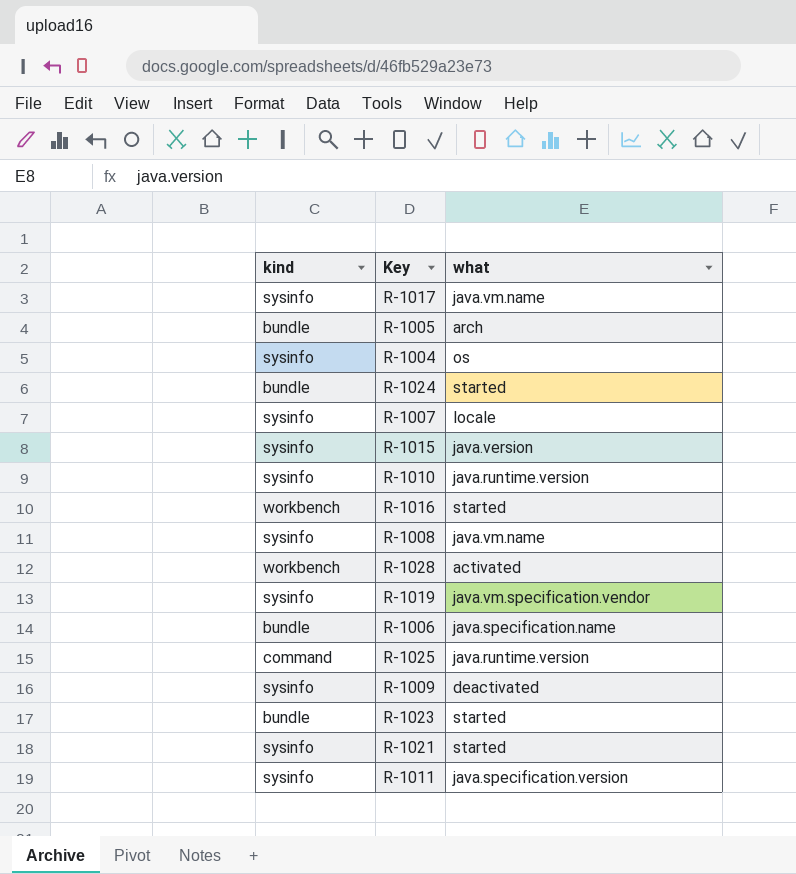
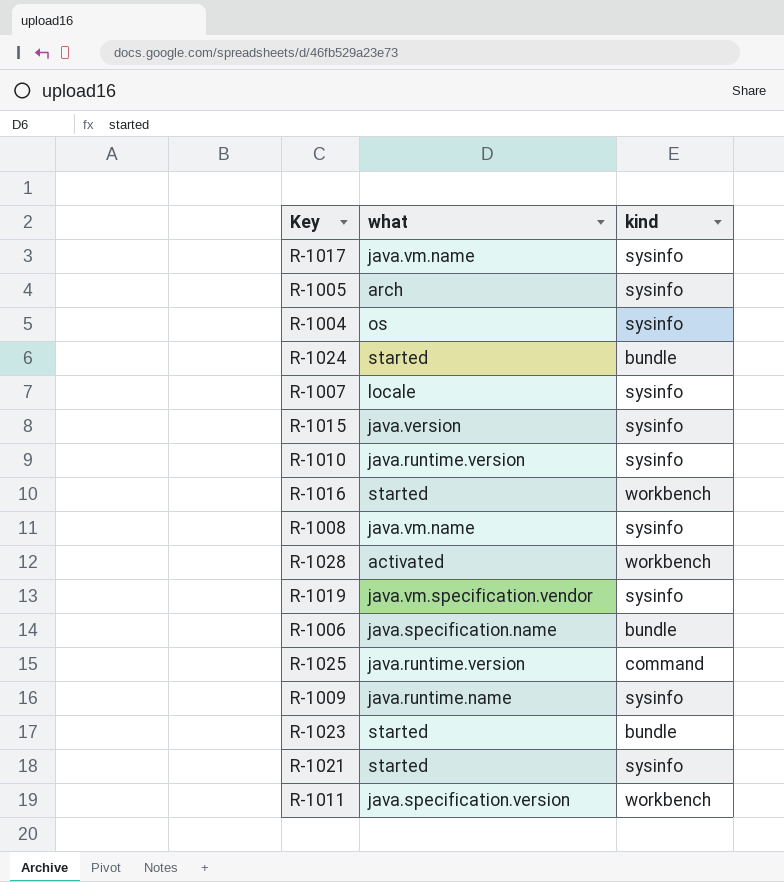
column kind | position: 1 -> 3
R-1005 | kind: bundle -> sysinfo
R-1009 | what: deactivated -> java.runtime.name
R-1011 | kind: sysinfo -> workbench

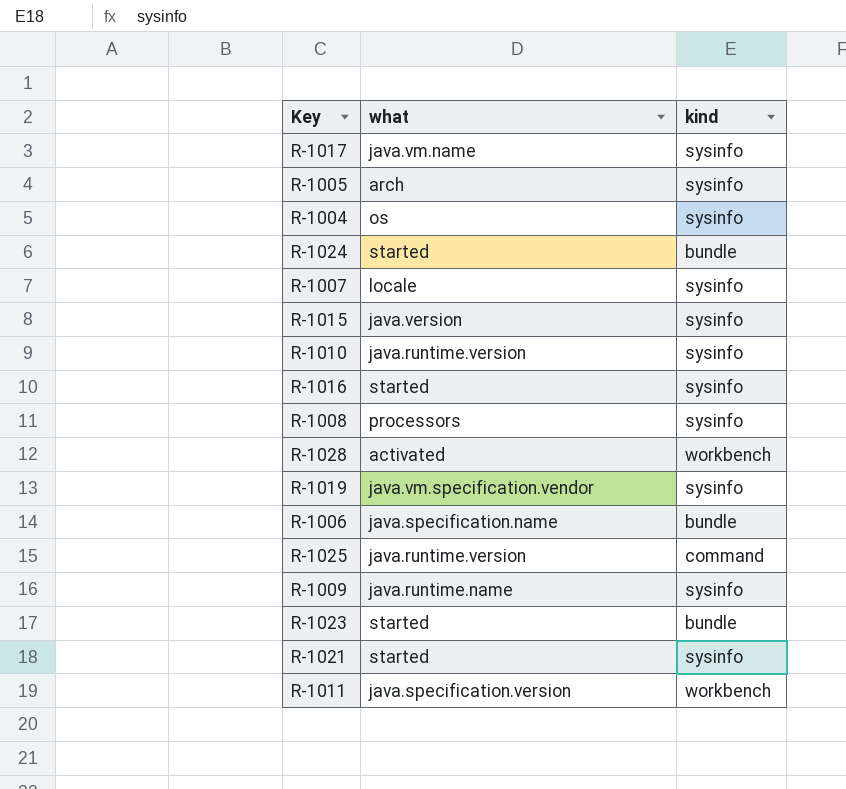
R-1016 | kind: workbench -> sysinfo
R-1008 | what: java.vm.name -> processors

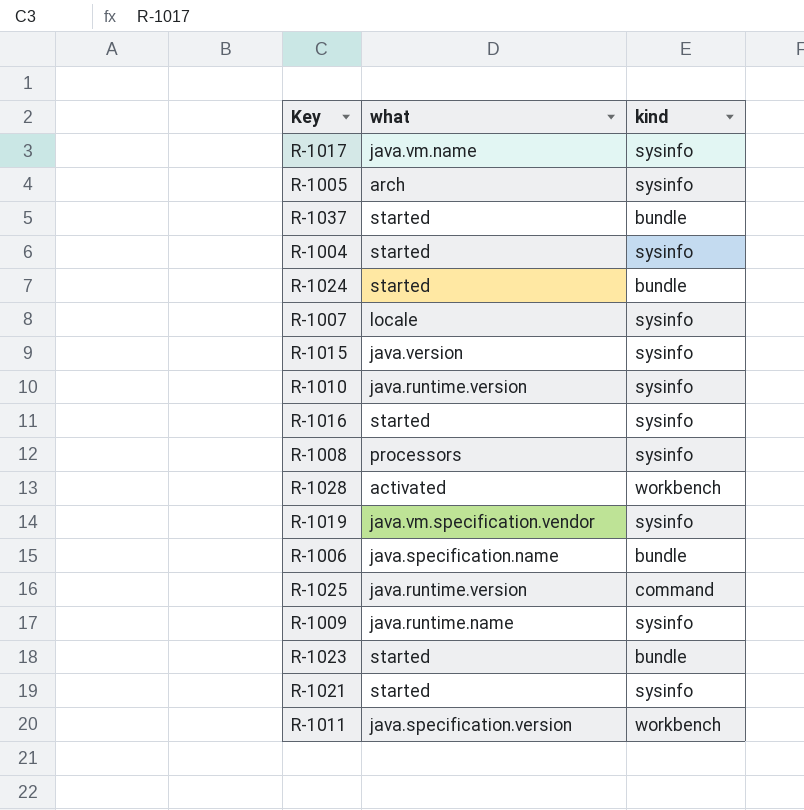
row R-1037: none -> started | bundle
R-1004 | what: os -> started

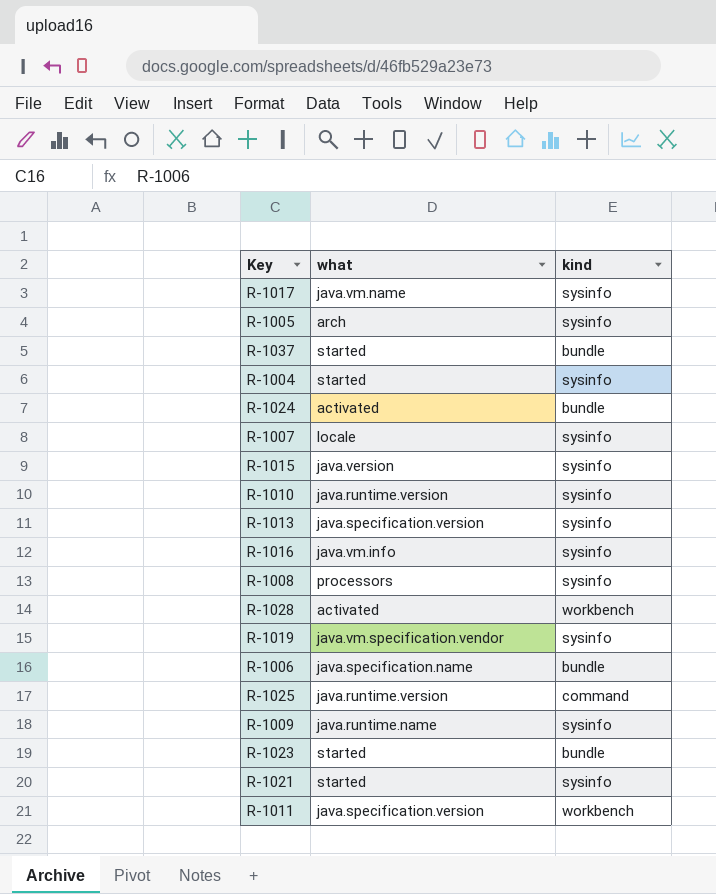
R-1024 | what: started -> activated
row R-1013: none -> java.specification.version | sysinfo
R-1016 | what: started -> java.vm.info

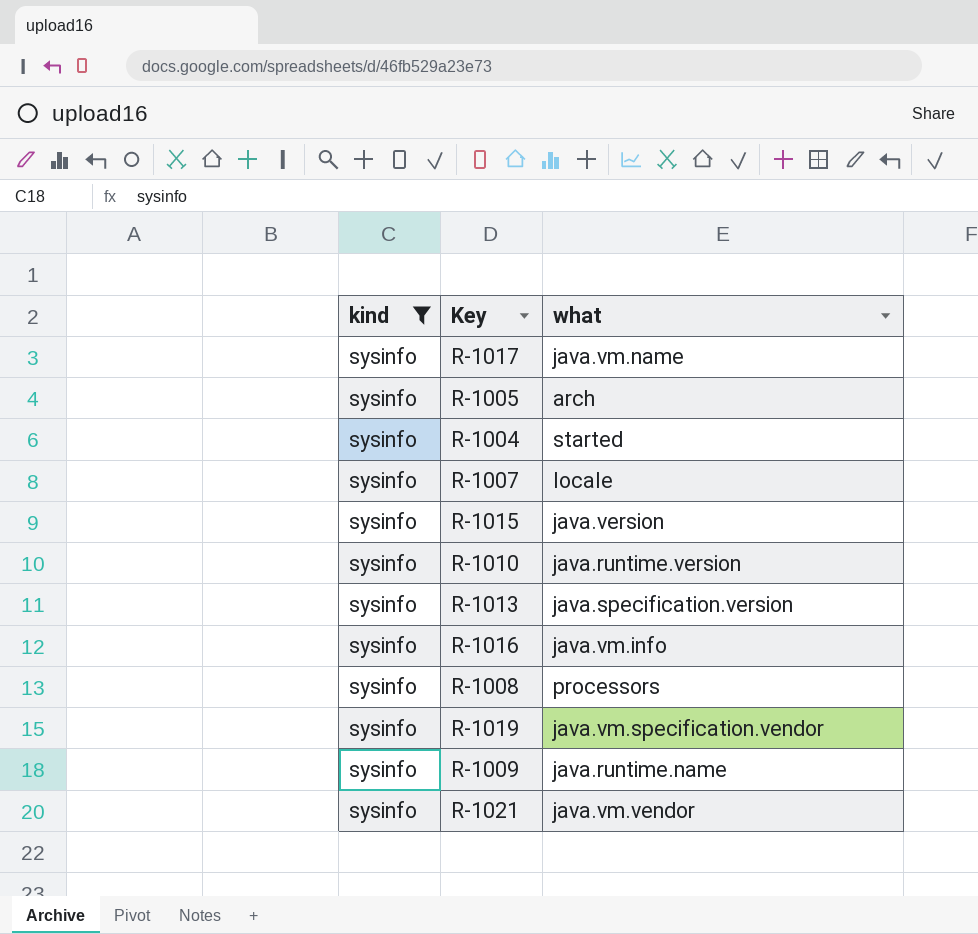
filter: none -> kind = sysinfo
column kind | position: 3 -> 1
R-1021 | what: started -> java.vm.vendor

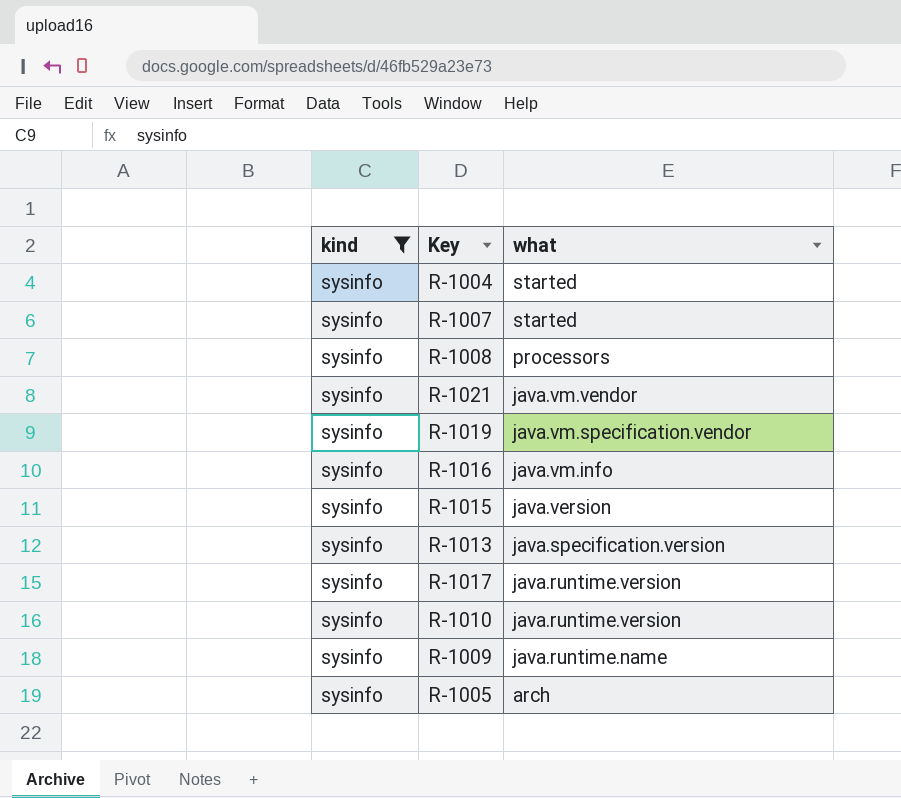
row order: none -> what descending
R-1007 | what: locale -> started
R-1017 | what: java.vm.name -> java.runtime.version

